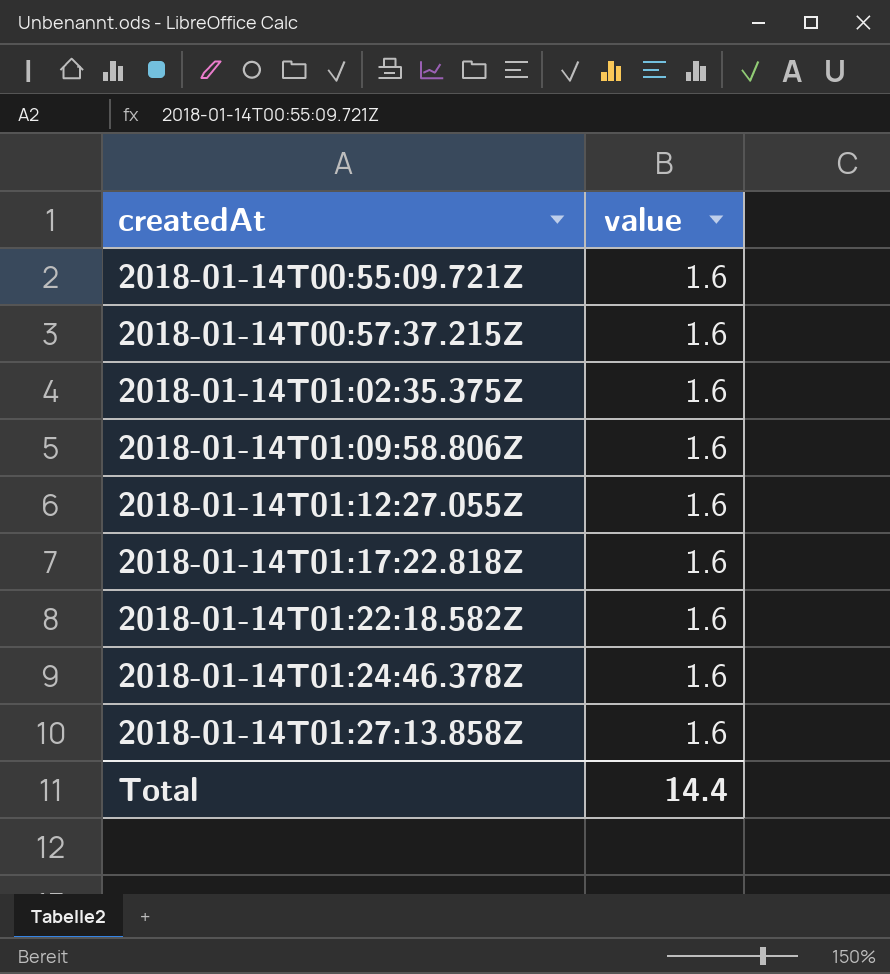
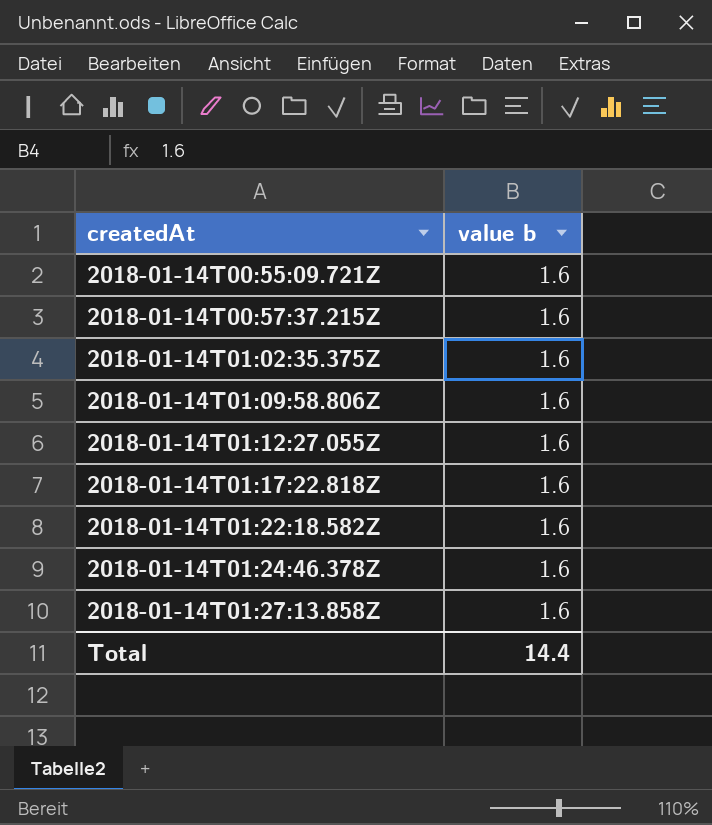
column name: value -> value b

